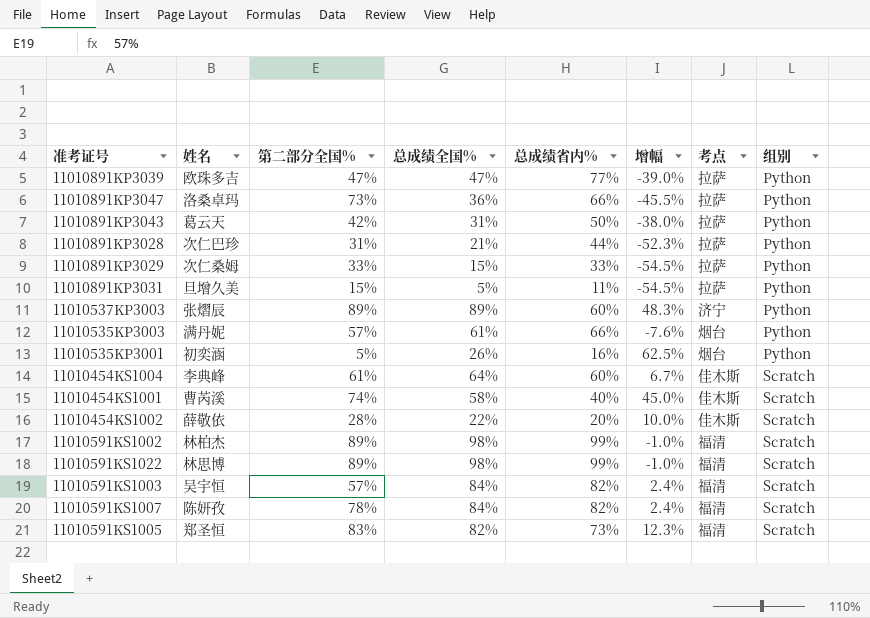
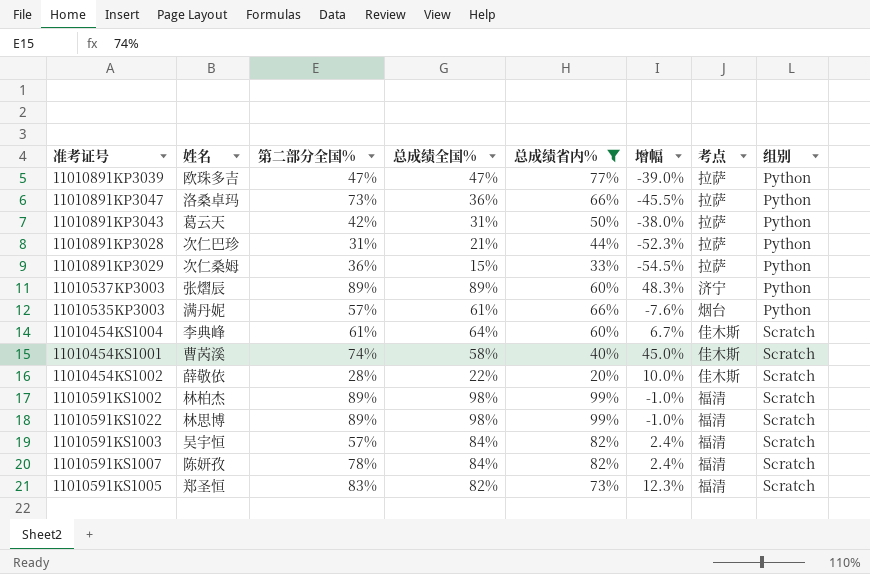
filter: none -> 总成绩省内% >= 20%
11010891KP3029 | 第二部分全国%: 33% -> 36%

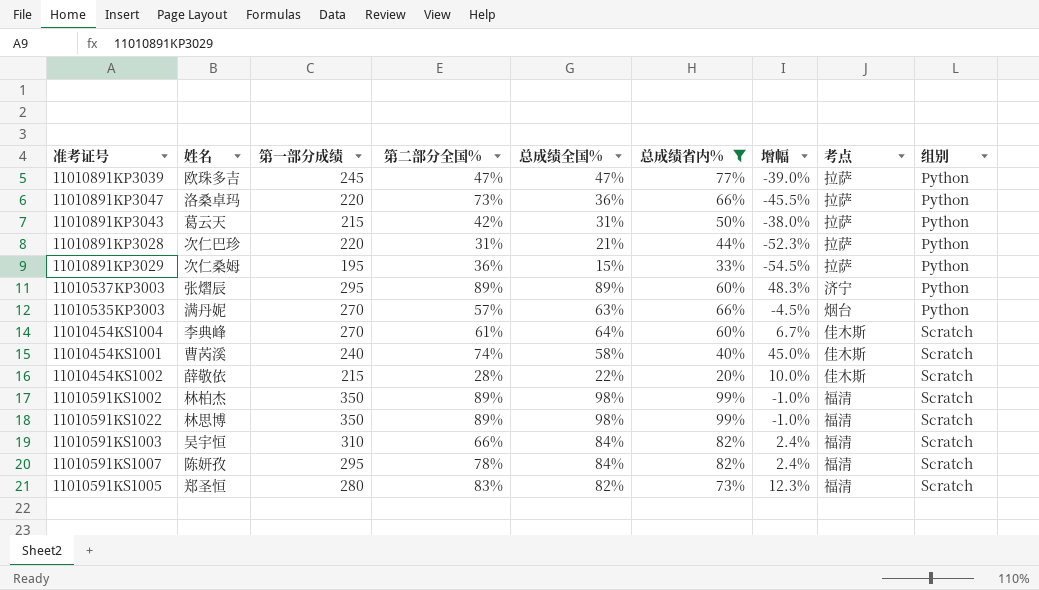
column 第一部分成绩 | position: none -> 3
11010535KP3003 | 总成绩全国%: 61% -> 63%
11010535KP3003 | 增幅: -7.6% -> -4.5%
11010591KS1003 | 第二部分全国%: 57% -> 66%

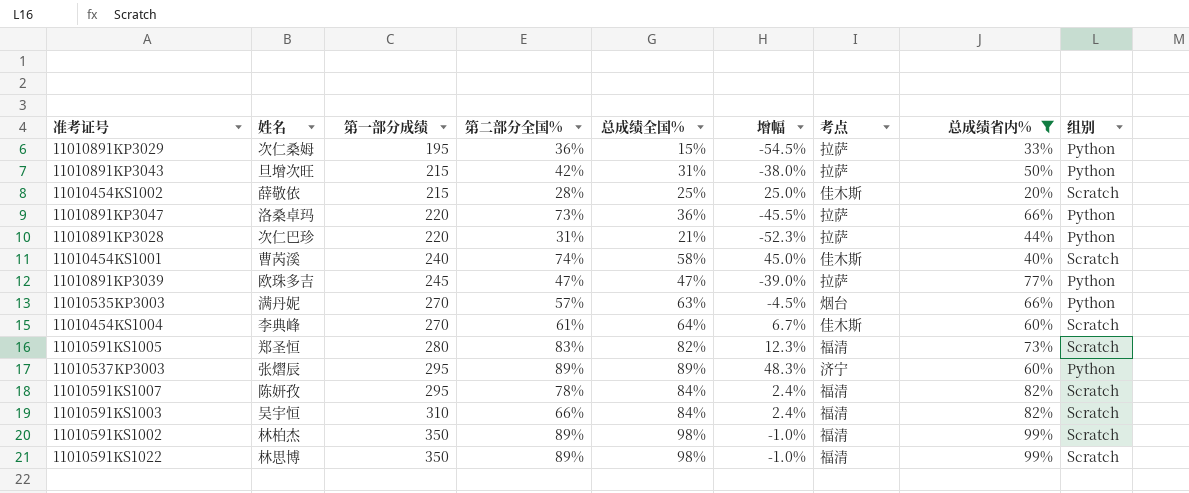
row order: 组别 ascending -> 第一部分成绩 ascending
column 总成绩省内% | position: 6 -> 8
11010891KP3043 | 姓名: 葛云天 -> 旦增次旺
11010454KS1002 | 总成绩全国%: 22% -> 25%
11010454KS1002 | 增幅: 10.0% -> 25.0%

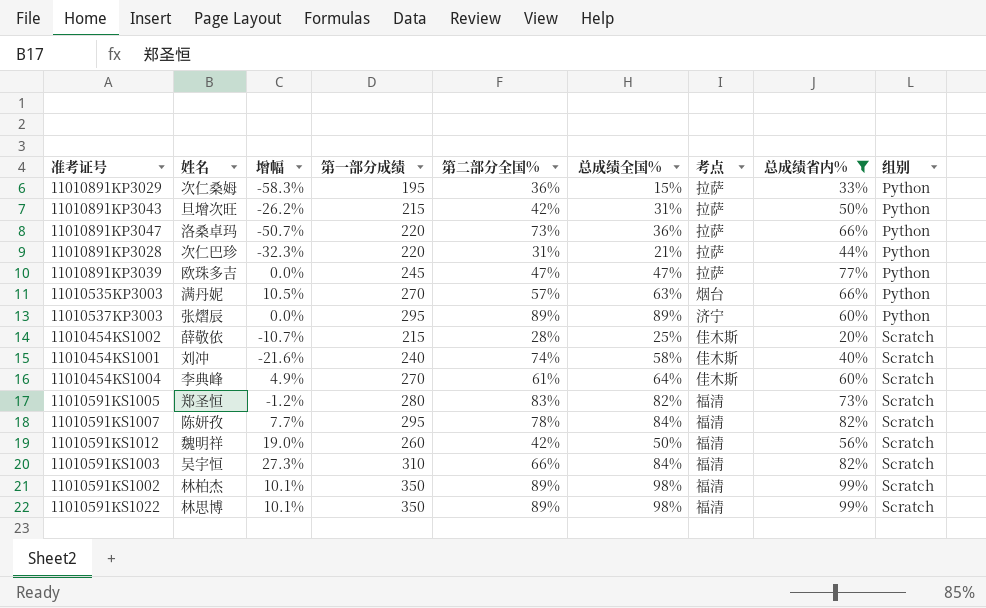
row order: 第一部分成绩 ascending -> 组别 ascending
column 增幅 | formula: ([总成绩全国%] - [总成绩省内%]) / [总成绩省内%] -> ([总成绩全国%] - [第二部分全国%]) / [第二部分全国%]
column 增幅 | position: 6 -> 3
11010454KS1001 | 姓名: 曹芮溪 -> 刘冲
row 11010591KS1012: none -> 魏明祥 | 19.0% | 260 | 42% | 50% | 福清 | 56% | Scratch

